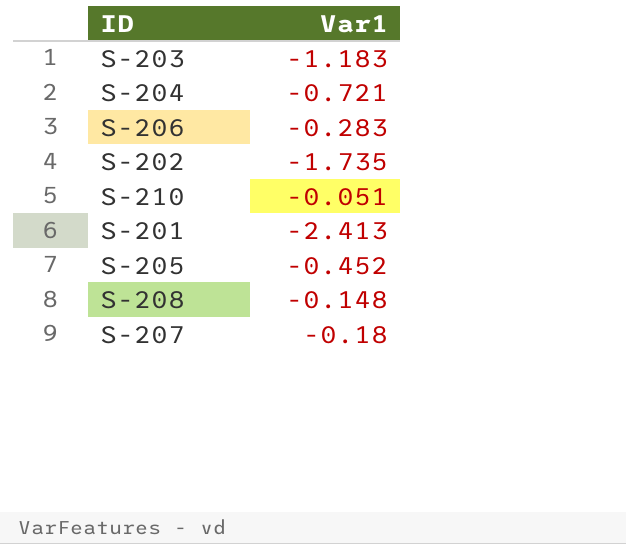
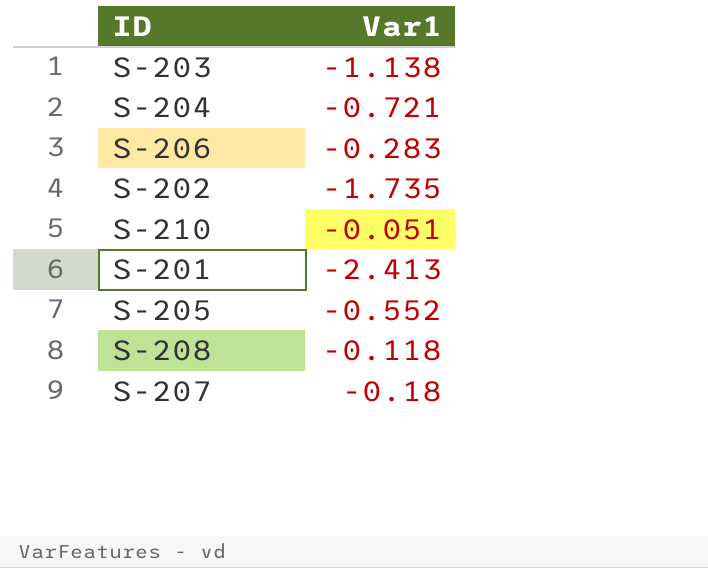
S-203 | Var1: -1.183 -> -1.138
S-205 | Var1: -0.452 -> -0.552
S-208 | Var1: -0.148 -> -0.118

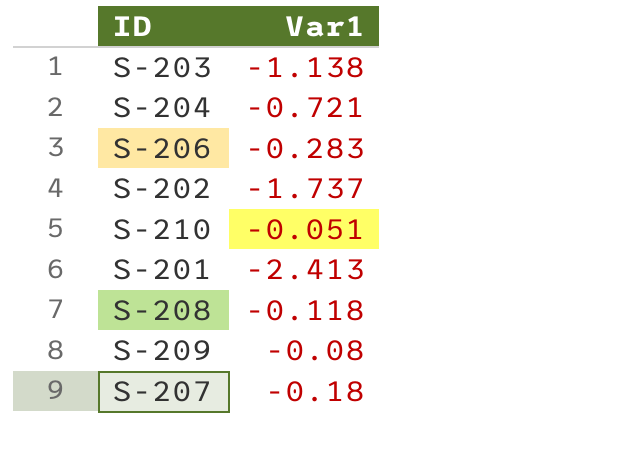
row S-205: -0.552 -> none
S-202 | Var1: -1.735 -> -1.737
row S-209: none -> -0.08

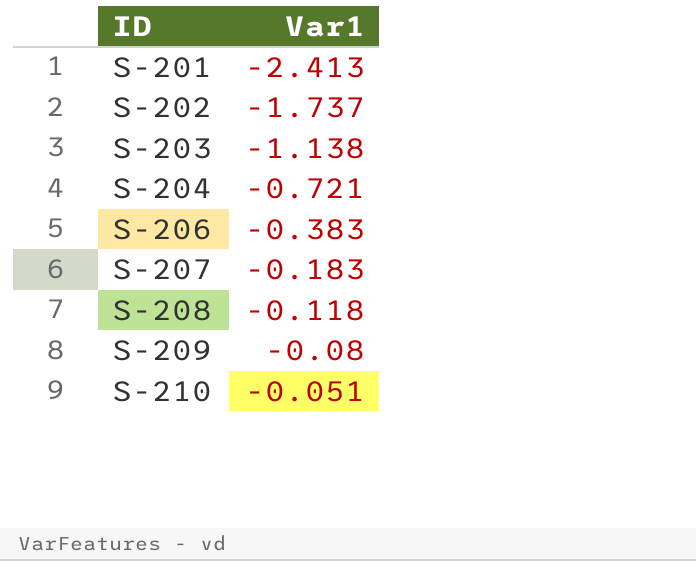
row order: none -> ID ascending
S-206 | Var1: -0.283 -> -0.383
S-207 | Var1: -0.18 -> -0.183

